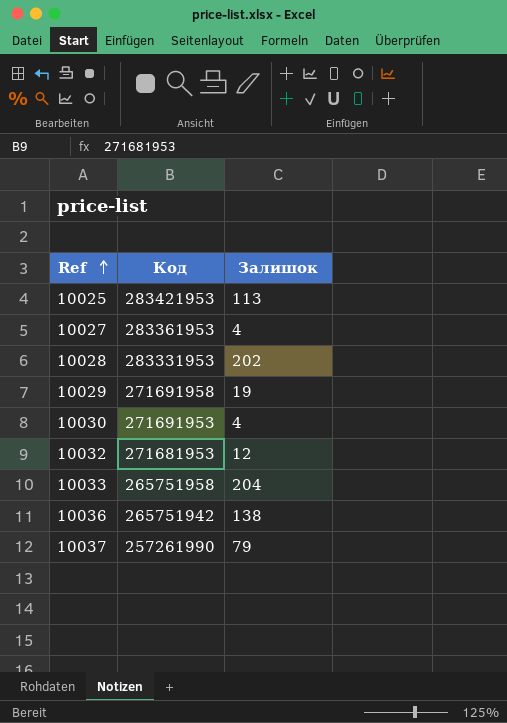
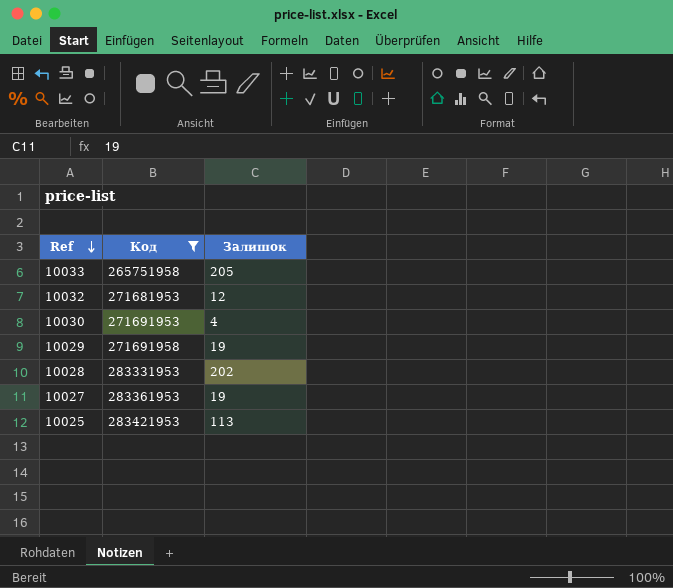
filter: none -> Код >= 265751958
row order: Ref ascending -> Ref descending
10033 | Залишок: 204 -> 205
10027 | Залишок: 4 -> 19

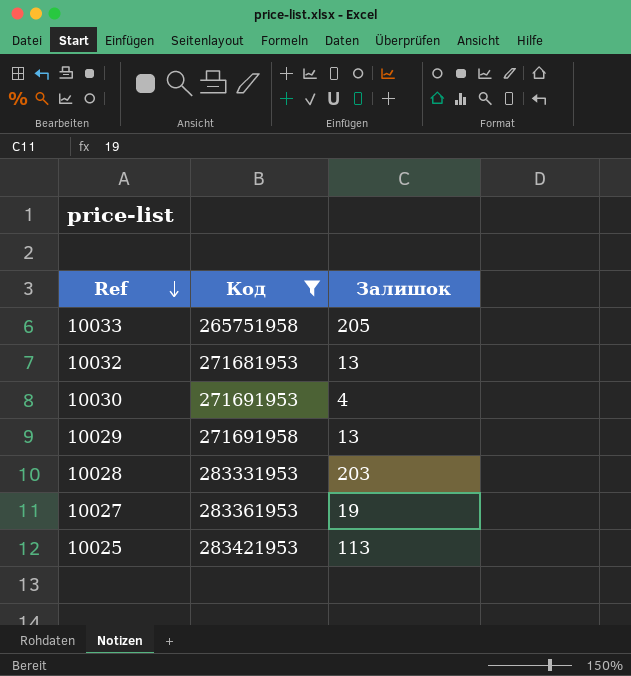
10032 | Залишок: 12 -> 13
10029 | Залишок: 19 -> 13
10028 | Залишок: 202 -> 203

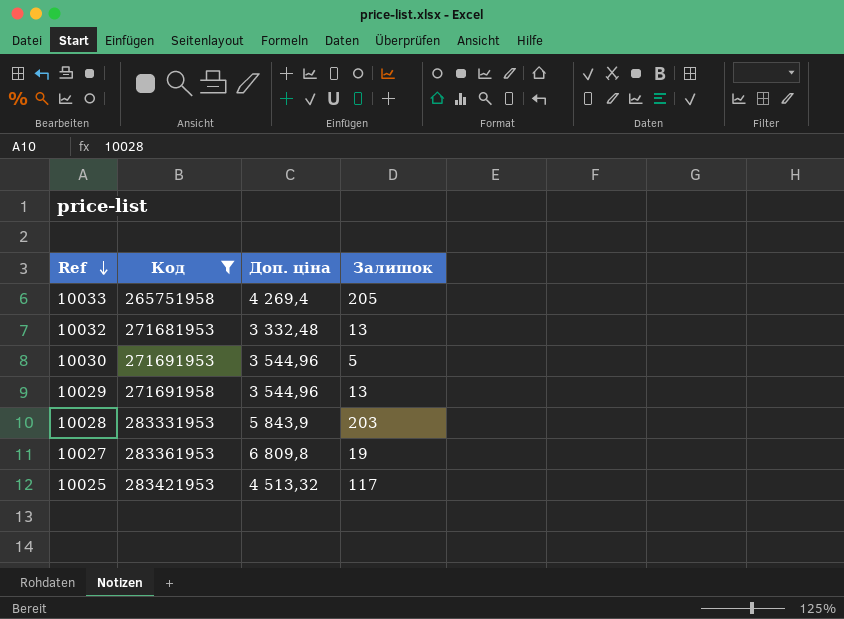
column Доп. ціна | position: none -> 3
10030 | Залишок: 4 -> 5
10025 | Залишок: 113 -> 117

